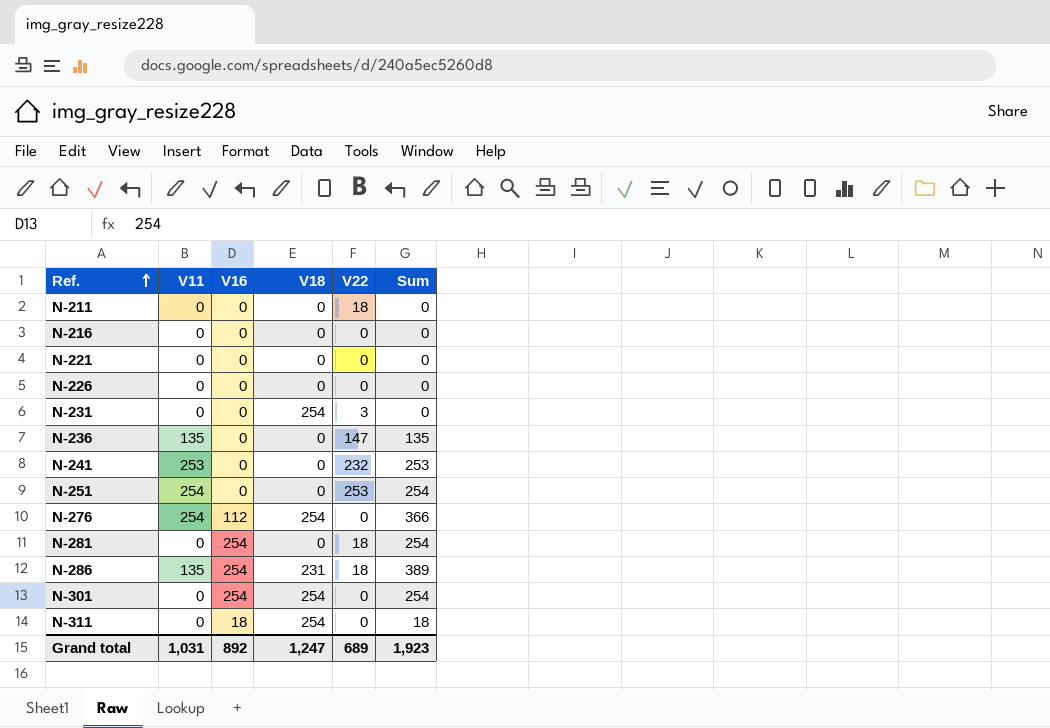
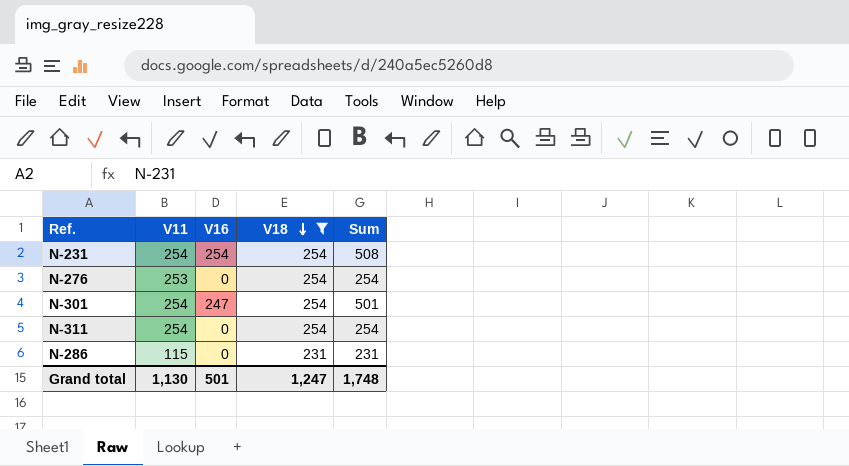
filter: none -> V18 != 0
row order: Ref. ascending -> V18 descending
column V22 | position: 5 -> none
column Sum | formula: [V11] + [V16] -> [V16] + [V18]
N-231 | V11: 0 -> 254
N-231 | V16: 0 -> 254
N-276 | V11: 254 -> 253
N-276 | V16: 112 -> 0
N-301 | V11: 0 -> 254
N-301 | V16: 254 -> 247
N-311 | V11: 0 -> 254
N-311 | V16: 18 -> 0
N-286 | V11: 135 -> 115
N-286 | V16: 254 -> 0
Grand total | V11: 1,031 -> 1,130
Grand total | V16: 892 -> 501
Grand total | Sum: 1,923 -> 1,748

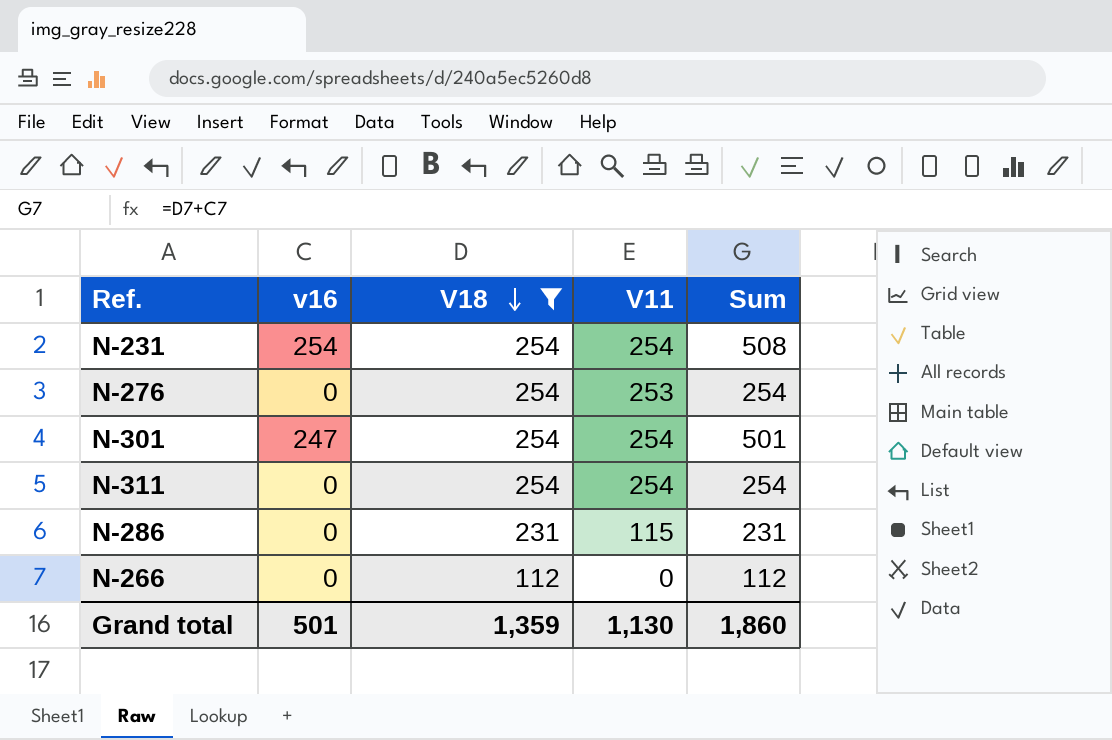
column name: V16 -> v16
column V11 | position: 2 -> 4
row N-266: none -> 0 | 112 | 0 | 112
Grand total | V18: 1,247 -> 1,359
Grand total | Sum: 1,748 -> 1,860

